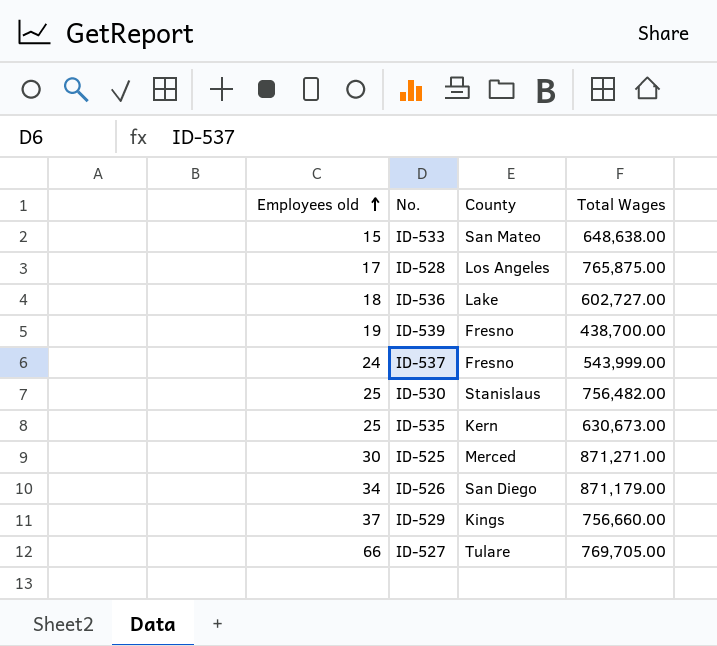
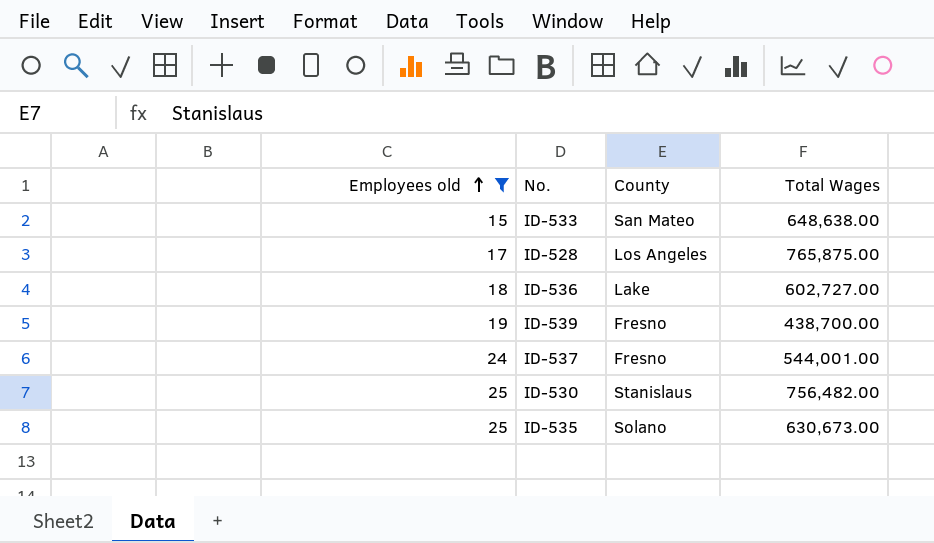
filter: none -> Employees old <= 25
ID-537 | Total Wages: 543,999.00 -> 544,001.00
ID-535 | County: Kern -> Solano

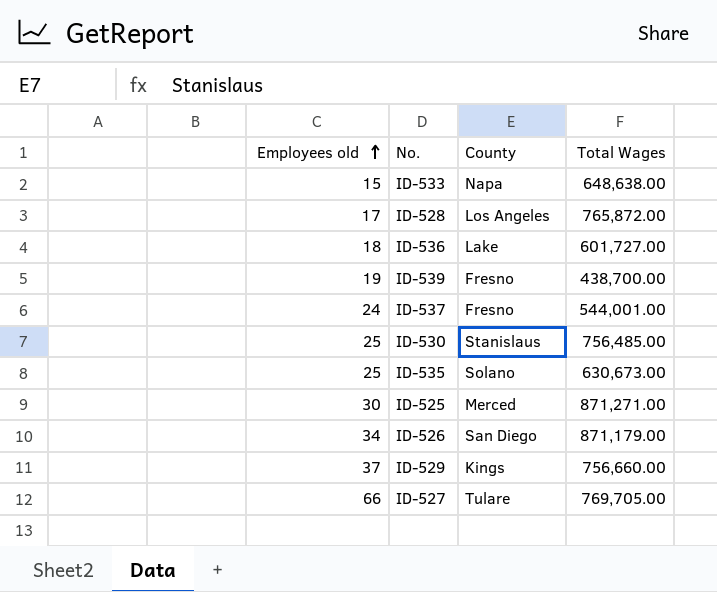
filter: Employees old <= 25 -> none
ID-533 | County: San Mateo -> Napa
ID-528 | Total Wages: 765,875.00 -> 765,872.00
ID-536 | Total Wages: 602,727.00 -> 601,727.00
ID-530 | Total Wages: 756,482.00 -> 756,485.00

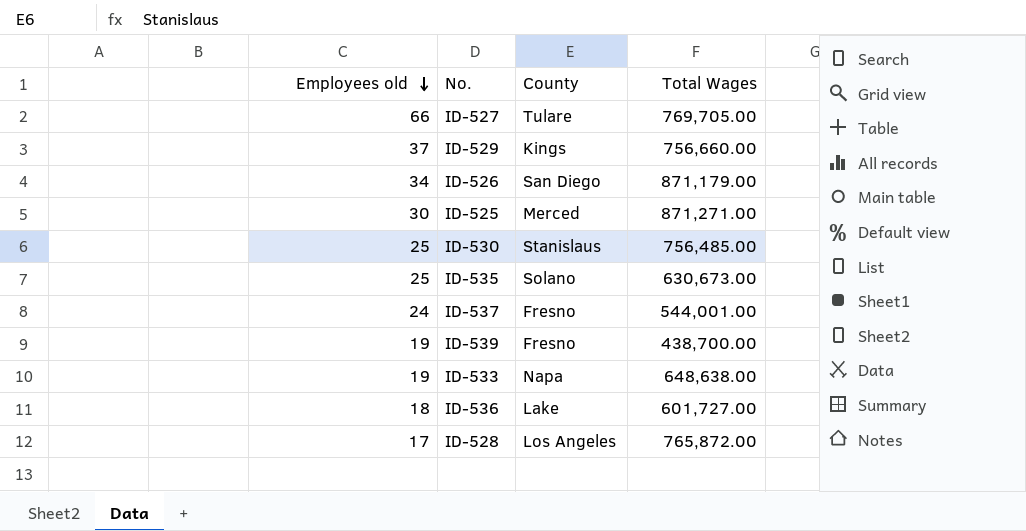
row order: Employees old ascending -> Employees old descending
ID-533 | Employees old: 15 -> 19

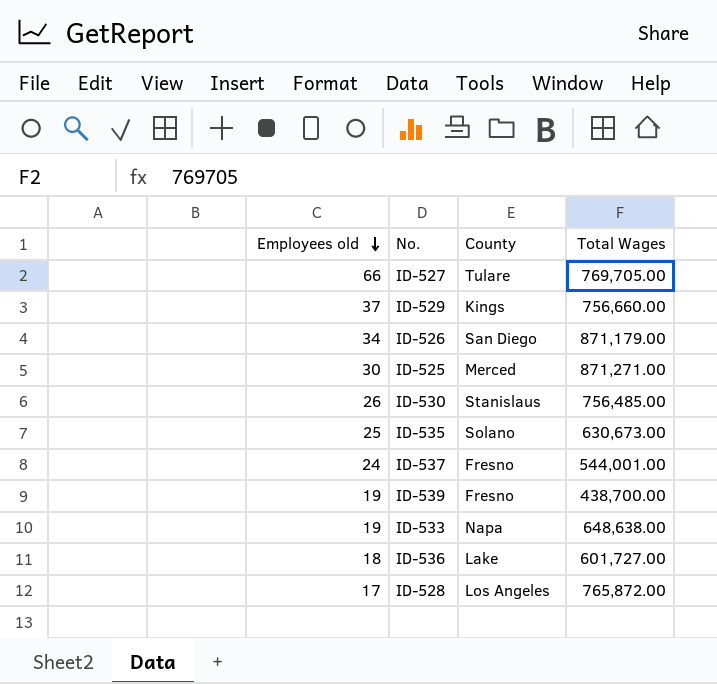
ID-530 | Employees old: 25 -> 26

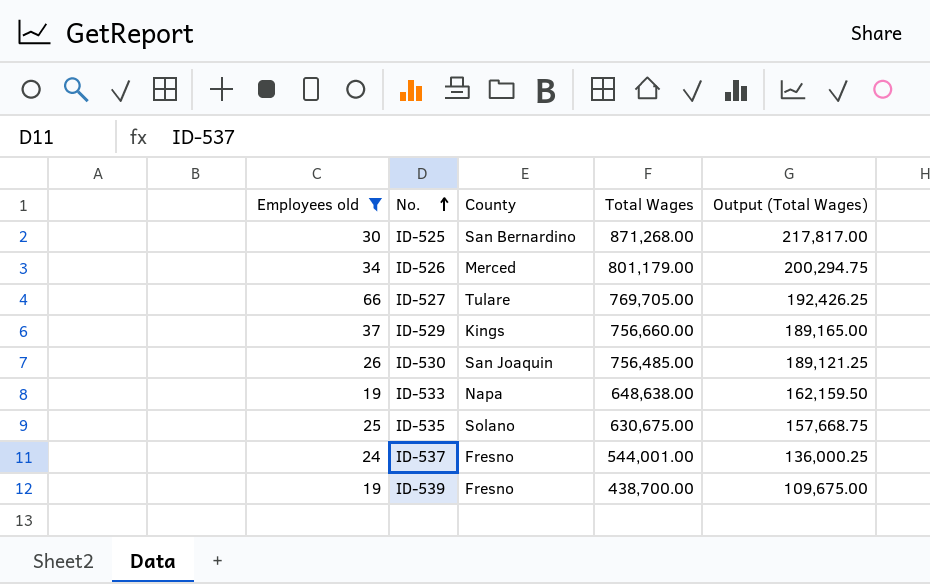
filter: none -> Employees old >= 19
row order: Employees old descending -> No. ascending
column Output (Total Wages) | formula: none -> [Total Wages] * 0.25
ID-525 | County: Merced -> San Bernardino
ID-525 | Total Wages: 871,271.00 -> 871,268.00
ID-526 | County: San Diego -> Merced
ID-526 | Total Wages: 871,179.00 -> 801,179.00
ID-530 | County: Stanislaus -> San Joaquin
ID-535 | Total Wages: 630,673.00 -> 630,675.00

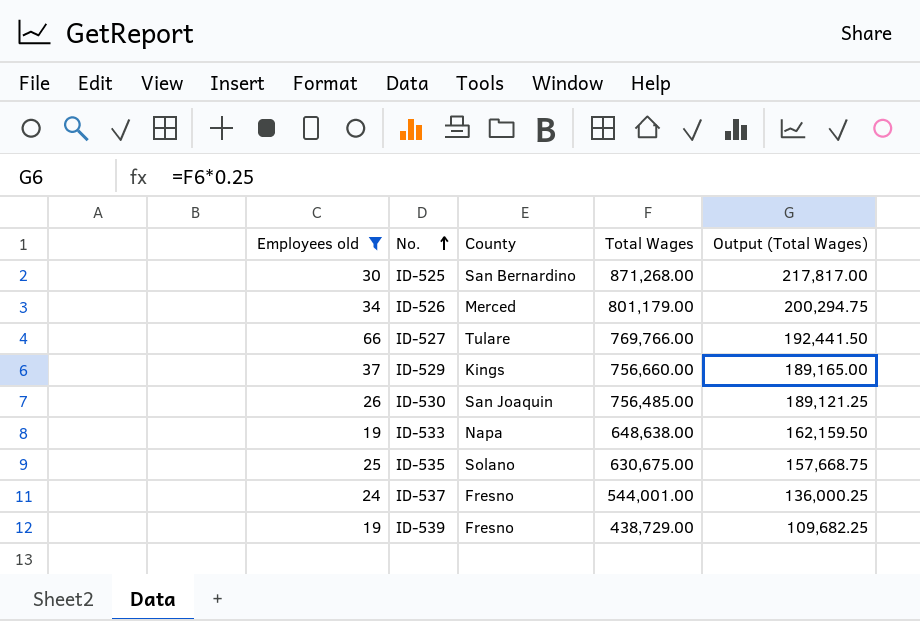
ID-527 | Total Wages: 769,705.00 -> 769,766.00
ID-527 | Output (Total Wages): 192,426.25 -> 192,441.50
ID-539 | Total Wages: 438,700.00 -> 438,729.00
ID-539 | Output (Total Wages): 109,675.00 -> 109,682.25

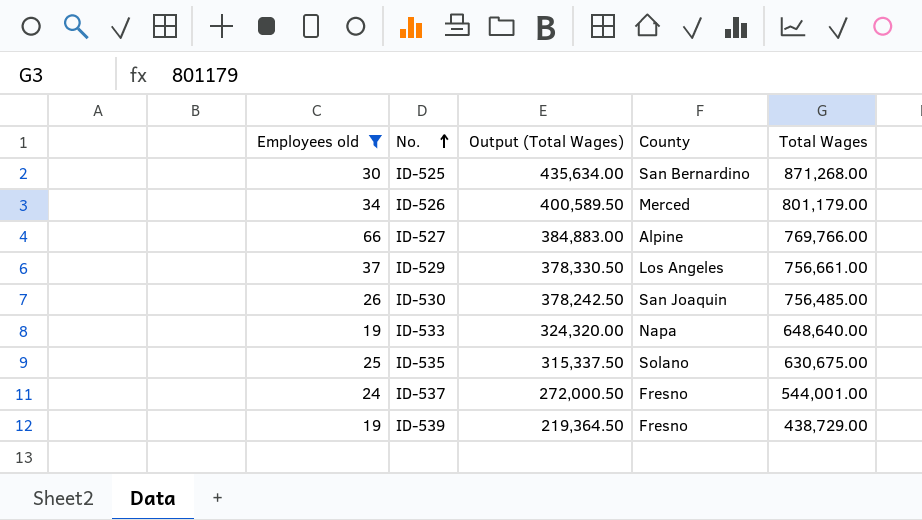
column Output (Total Wages) | formula: [Total Wages] * 0.25 -> [Total Wages] * 0.5
column Output (Total Wages) | position: 5 -> 3
ID-527 | County: Tulare -> Alpine
ID-529 | County: Kings -> Los Angeles
ID-529 | Total Wages: 756,660.00 -> 756,661.00
ID-533 | Total Wages: 648,638.00 -> 648,640.00

